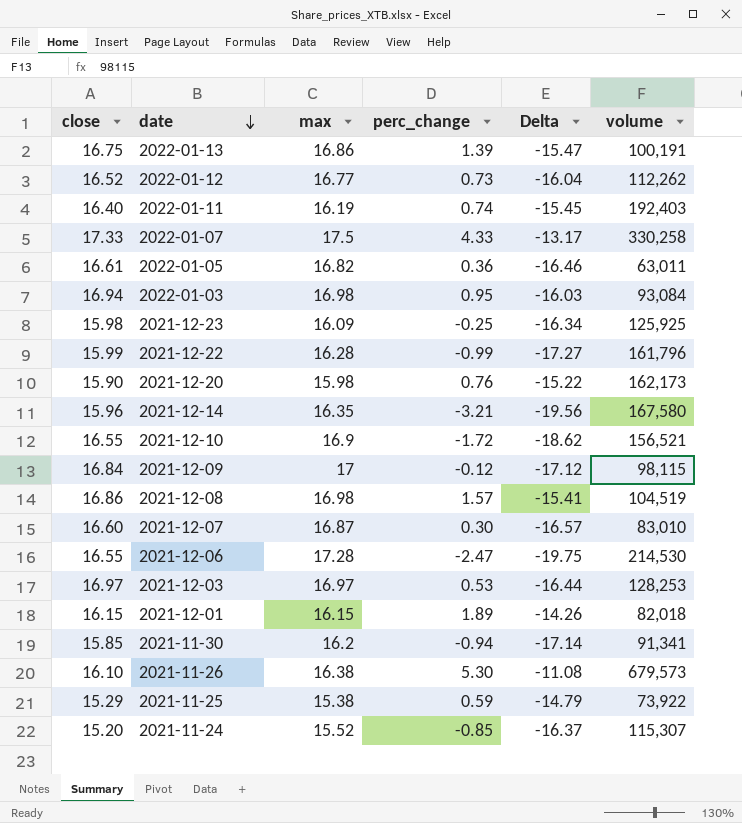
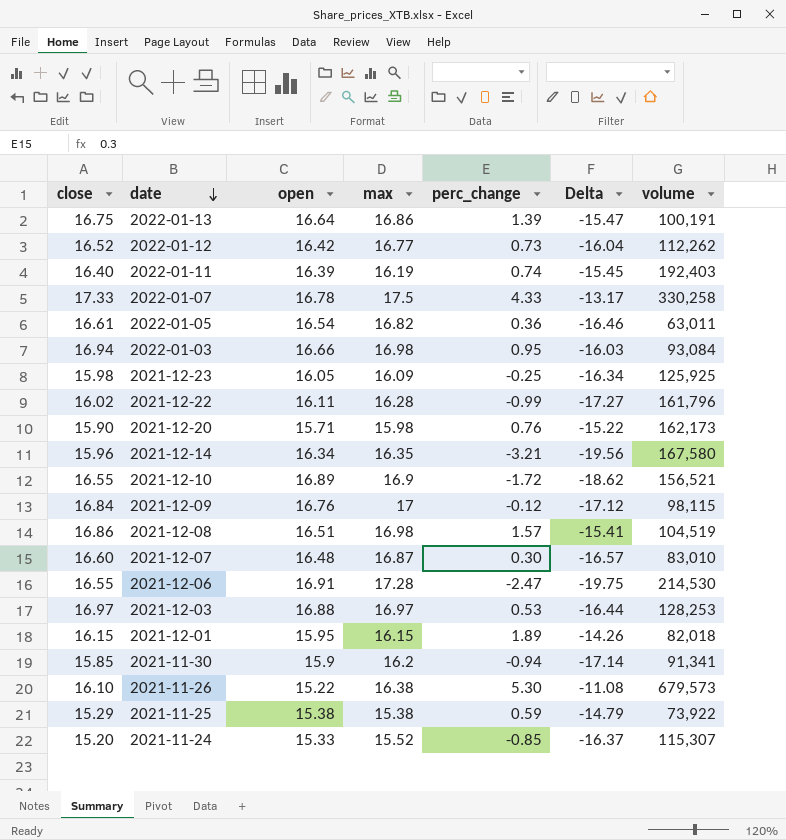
column open | position: none -> 3
2021-12-22 | close: 15.99 -> 16.02

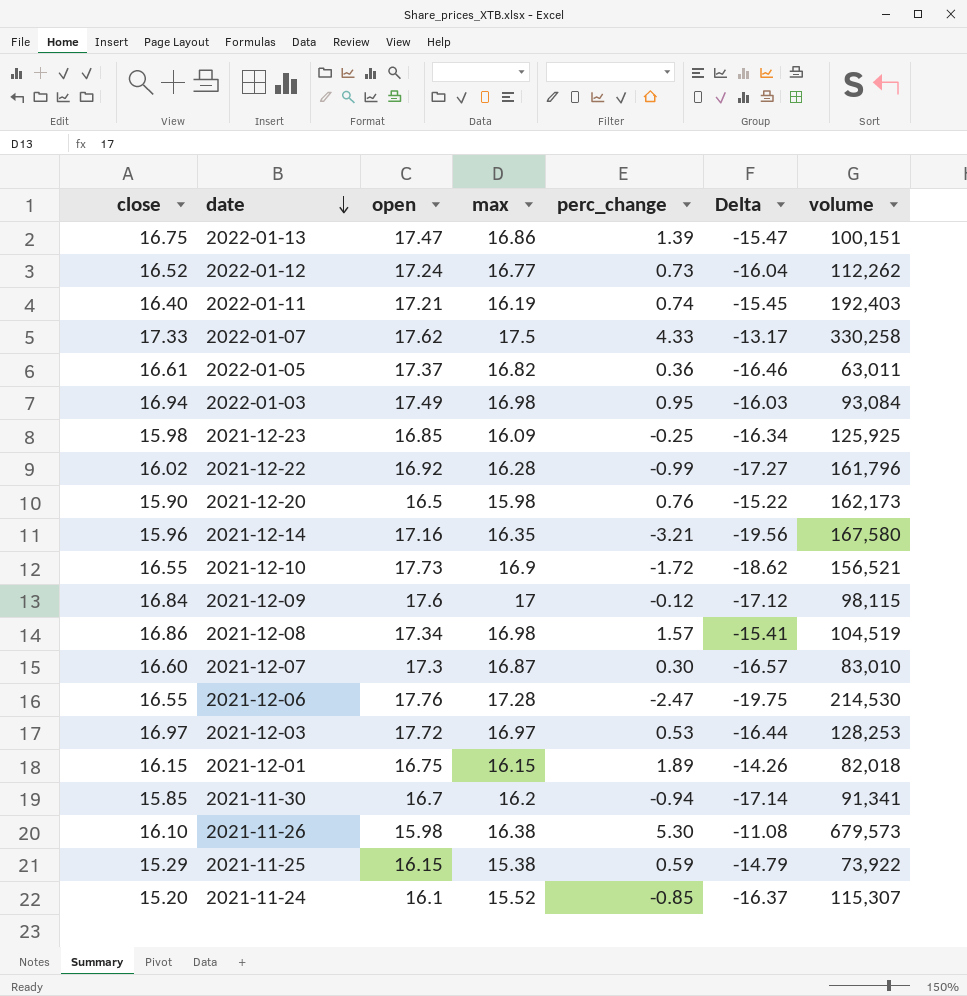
2022-01-13 | open: 16.64 -> 17.47
2022-01-13 | volume: 100,191 -> 100,151
2022-01-12 | open: 16.42 -> 17.24
2022-01-11 | open: 16.39 -> 17.21
2022-01-07 | open: 16.78 -> 17.62
2022-01-05 | open: 16.54 -> 17.37
2022-01-03 | open: 16.66 -> 17.49
2021-12-23 | open: 16.05 -> 16.85
2021-12-22 | open: 16.11 -> 16.92
2021-12-20 | open: 15.71 -> 16.5
2021-12-14 | open: 16.34 -> 17.16
2021-12-10 | open: 16.89 -> 17.73
2021-12-09 | open: 16.76 -> 17.6
2021-12-08 | open: 16.51 -> 17.34
2021-12-07 | open: 16.48 -> 17.3
2021-12-06 | open: 16.91 -> 17.76
2021-12-03 | open: 16.88 -> 17.72
2021-12-01 | open: 15.95 -> 16.75
2021-11-30 | open: 15.9 -> 16.7
2021-11-26 | open: 15.22 -> 15.98
2021-11-25 | open: 15.38 -> 16.15
2021-11-24 | open: 15.33 -> 16.1

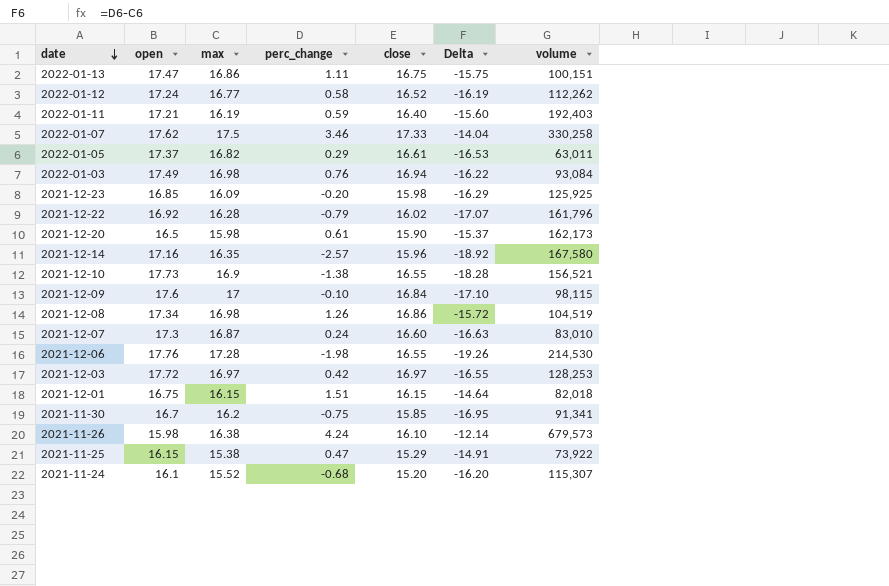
column close | position: 1 -> 5
2022-01-13 | perc_change: 1.39 -> 1.11
2022-01-13 | Delta: -15.47 -> -15.75
2022-01-12 | perc_change: 0.73 -> 0.58
2022-01-12 | Delta: -16.04 -> -16.19
2022-01-11 | perc_change: 0.74 -> 0.59
2022-01-11 | Delta: -15.45 -> -15.60
2022-01-07 | perc_change: 4.33 -> 3.46
2022-01-07 | Delta: -13.17 -> -14.04
2022-01-05 | perc_change: 0.36 -> 0.29
2022-01-05 | Delta: -16.46 -> -16.53
2022-01-03 | perc_change: 0.95 -> 0.76
2022-01-03 | Delta: -16.03 -> -16.22
2021-12-23 | perc_change: -0.25 -> -0.20
2021-12-23 | Delta: -16.34 -> -16.29
2021-12-22 | perc_change: -0.99 -> -0.79
2021-12-22 | Delta: -17.27 -> -17.07
2021-12-20 | perc_change: 0.76 -> 0.61
2021-12-20 | Delta: -15.22 -> -15.37
2021-12-14 | perc_change: -3.21 -> -2.57
2021-12-14 | Delta: -19.56 -> -18.92
2021-12-10 | perc_change: -1.72 -> -1.38
2021-12-10 | Delta: -18.62 -> -18.28
2021-12-09 | perc_change: -0.12 -> -0.10
2021-12-09 | Delta: -17.12 -> -17.10
2021-12-08 | perc_change: 1.57 -> 1.26
2021-12-08 | Delta: -15.41 -> -15.72
2021-12-07 | perc_change: 0.30 -> 0.24
2021-12-07 | Delta: -16.57 -> -16.63
2021-12-06 | perc_change: -2.47 -> -1.98
2021-12-06 | Delta: -19.75 -> -19.26
2021-12-03 | perc_change: 0.53 -> 0.42
2021-12-03 | Delta: -16.44 -> -16.55
2021-12-01 | perc_change: 1.89 -> 1.51
2021-12-01 | Delta: -14.26 -> -14.64
2021-11-30 | perc_change: -0.94 -> -0.75
2021-11-30 | Delta: -17.14 -> -16.95
2021-11-26 | perc_change: 5.30 -> 4.24
2021-11-26 | Delta: -11.08 -> -12.14
2021-11-25 | perc_change: 0.59 -> 0.47
2021-11-25 | Delta: -14.79 -> -14.91
2021-11-24 | perc_change: -0.85 -> -0.68
2021-11-24 | Delta: -16.37 -> -16.20

